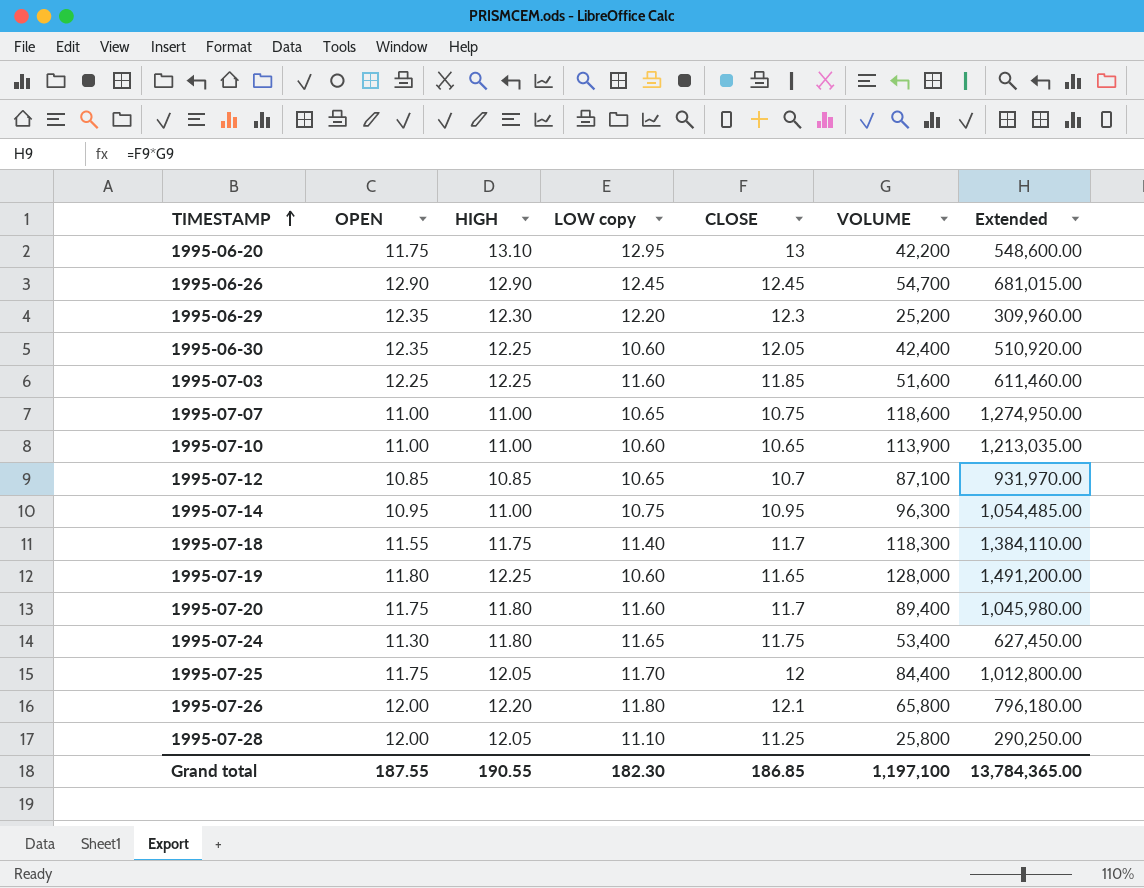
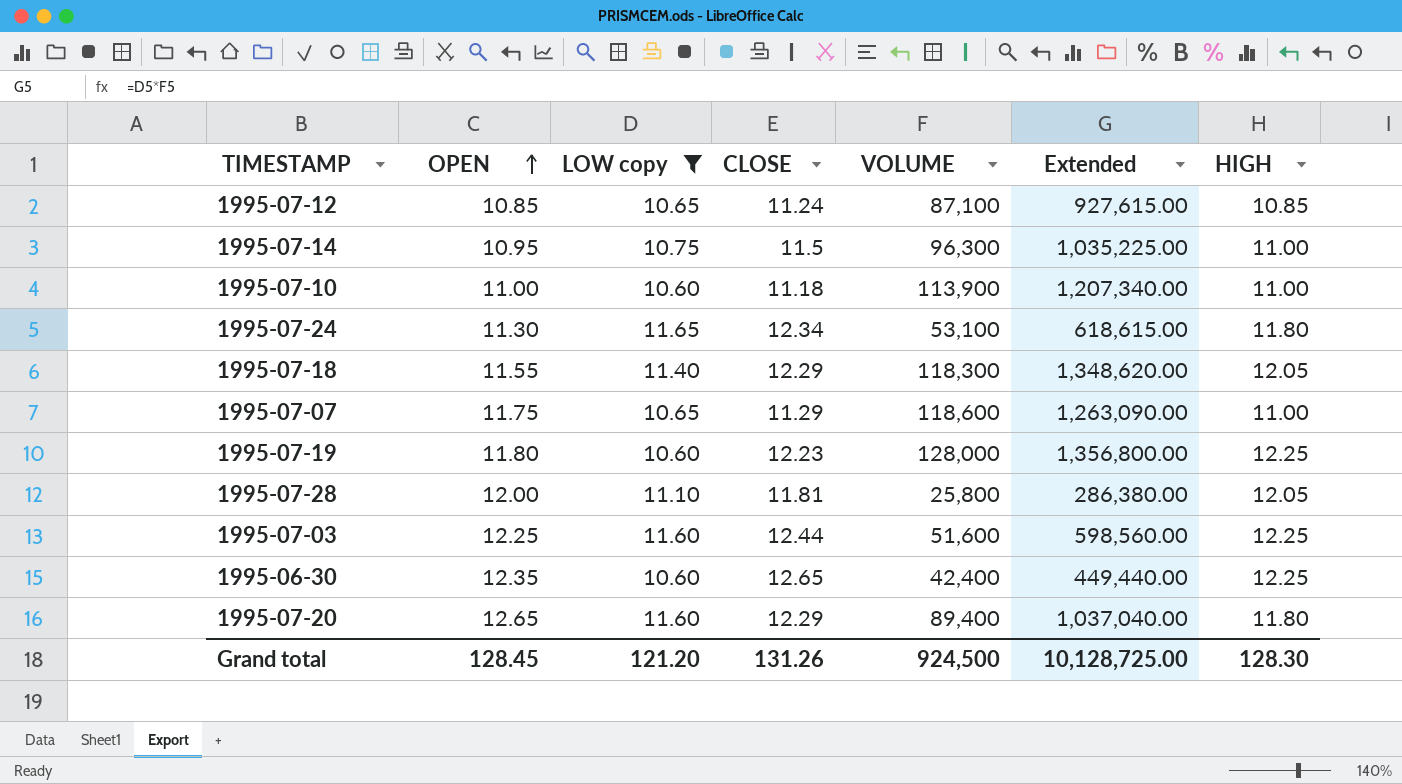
filter: none -> LOW copy <= 11.65
row order: TIMESTAMP ascending -> OPEN ascending
column Extended | formula: [CLOSE] * [VOLUME] -> [LOW copy] * [VOLUME]
column HIGH | position: 3 -> 7
1995-07-12 | CLOSE: 10.7 -> 11.24
1995-07-14 | CLOSE: 10.95 -> 11.5
1995-07-10 | CLOSE: 10.65 -> 11.18
1995-07-24 | CLOSE: 11.75 -> 12.34
1995-07-24 | VOLUME: 53,400 -> 53,100
1995-07-18 | CLOSE: 11.7 -> 12.29
1995-07-18 | HIGH: 11.75 -> 12.05
1995-07-07 | OPEN: 11.00 -> 11.75
1995-07-07 | CLOSE: 10.75 -> 11.29
1995-07-19 | CLOSE: 11.65 -> 12.23
1995-07-28 | CLOSE: 11.25 -> 11.81
1995-07-03 | CLOSE: 11.85 -> 12.44
1995-06-30 | CLOSE: 12.05 -> 12.65
1995-07-20 | OPEN: 11.75 -> 12.65
1995-07-20 | CLOSE: 11.7 -> 12.29
Grand total | OPEN: 187.55 -> 128.45
Grand total | LOW copy: 182.30 -> 121.20
Grand total | CLOSE: 186.85 -> 131.26
Grand total | VOLUME: 1,197,100 -> 924,500
Grand total | Extended: 13,784,365.00 -> 10,128,725.00
Grand total | HIGH: 190.55 -> 128.30

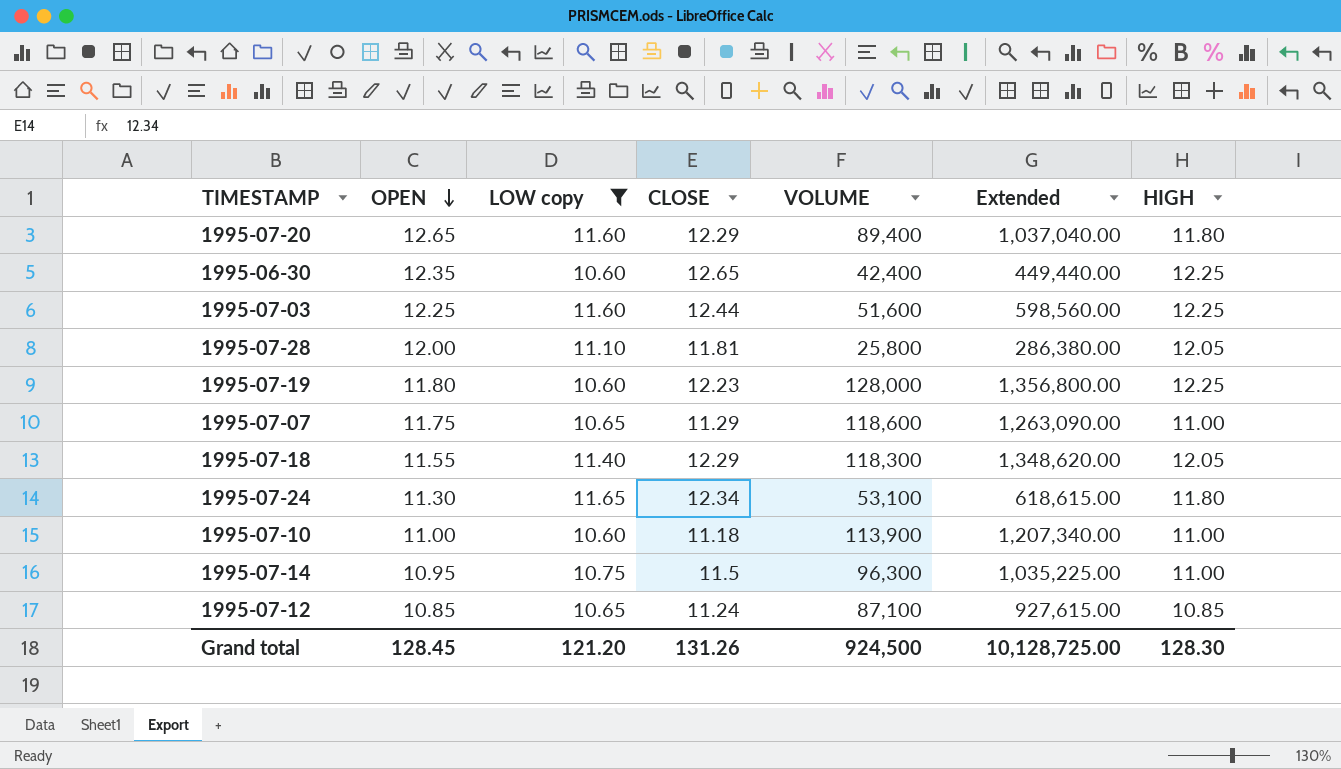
row order: OPEN ascending -> OPEN descending

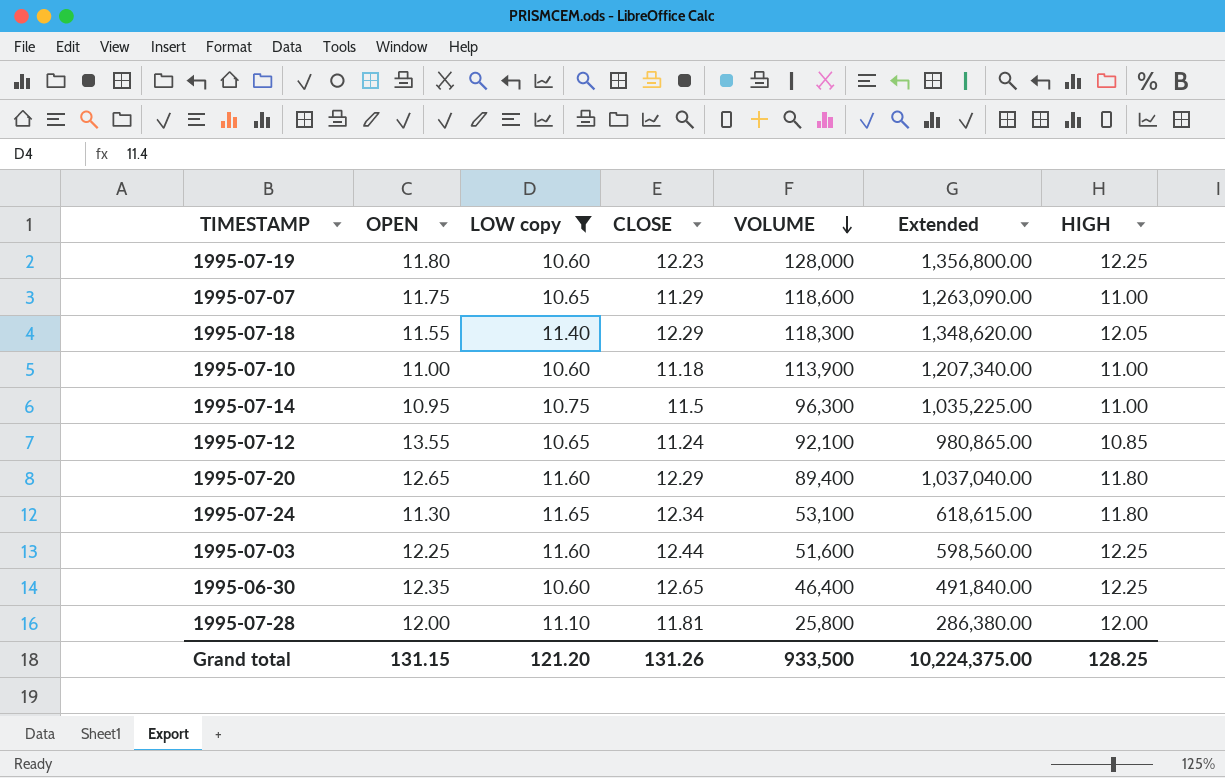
row order: OPEN descending -> VOLUME descending
1995-07-12 | OPEN: 10.85 -> 13.55
1995-07-12 | VOLUME: 87,100 -> 92,100
1995-07-12 | Extended: 927,615.00 -> 980,865.00
1995-06-30 | VOLUME: 42,400 -> 46,400
1995-06-30 | Extended: 449,440.00 -> 491,840.00
1995-07-28 | HIGH: 12.05 -> 12.00
Grand total | OPEN: 128.45 -> 131.15
Grand total | VOLUME: 924,500 -> 933,500
Grand total | Extended: 10,128,725.00 -> 10,224,375.00
Grand total | HIGH: 128.30 -> 128.25

